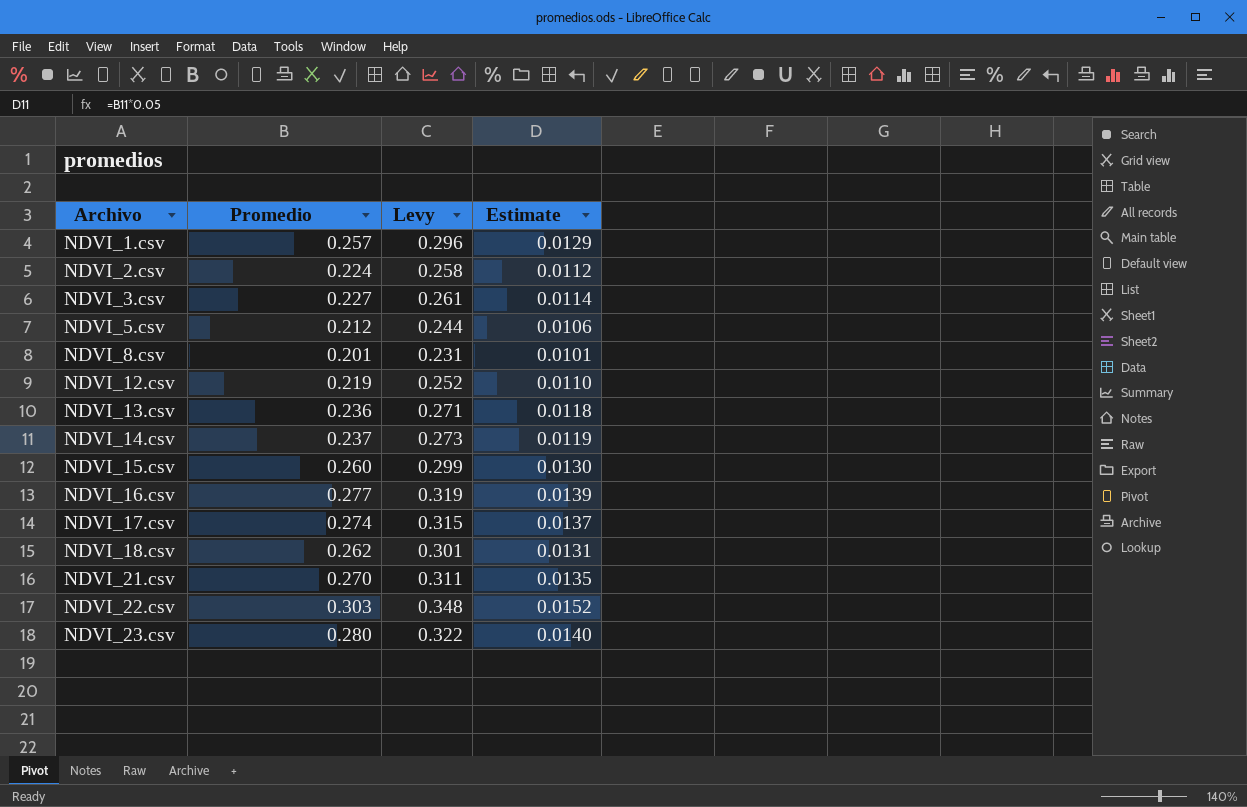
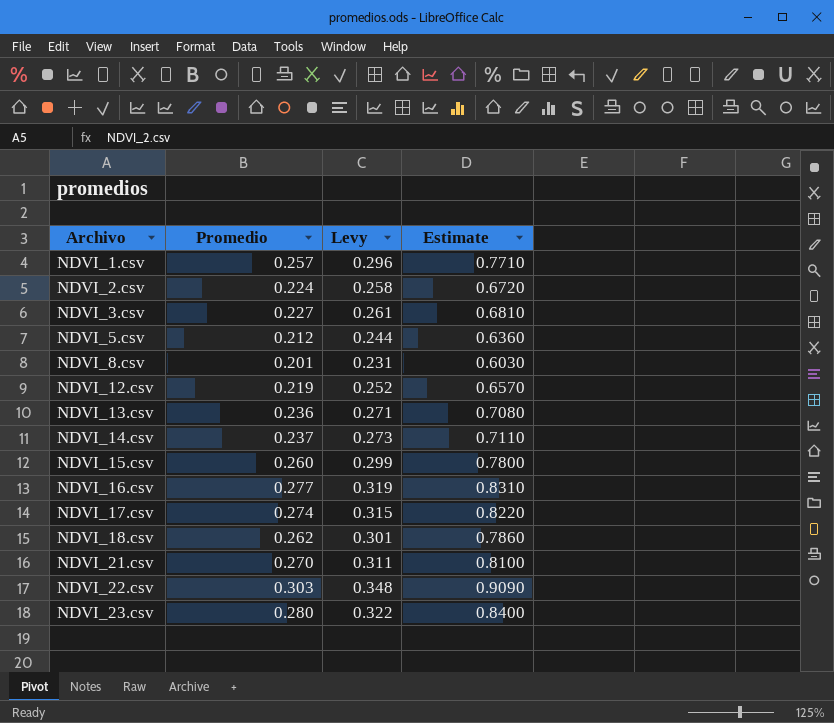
column Estimate | formula: [Promedio] * 0.05 -> [Promedio] * 3

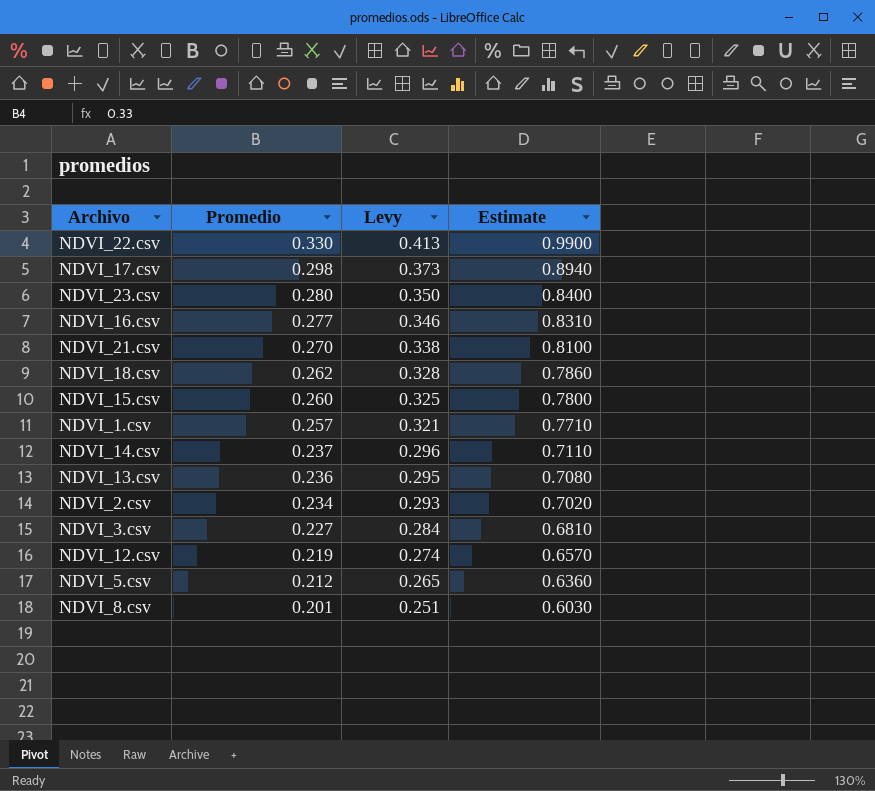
row order: Archivo ascending -> Promedio descending
column Levy | formula: [Promedio] * 1.15 -> [Promedio] * 1.25
NDVI_22.csv | Promedio: 0.303 -> 0.330
NDVI_22.csv | Estimate: 0.9090 -> 0.9900
NDVI_17.csv | Promedio: 0.274 -> 0.298
NDVI_17.csv | Estimate: 0.8220 -> 0.8940
NDVI_2.csv | Promedio: 0.224 -> 0.234
NDVI_2.csv | Estimate: 0.6720 -> 0.7020

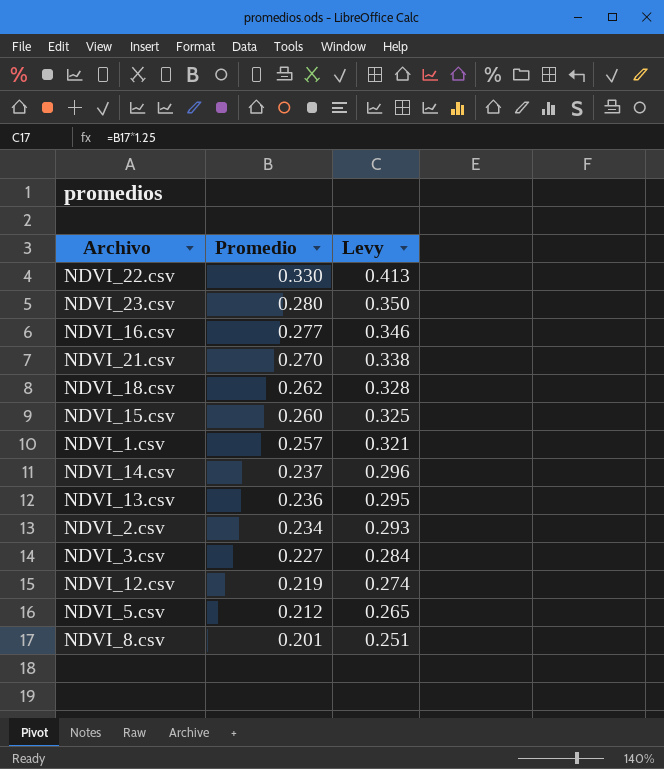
column Estimate | formula: [Promedio] * 3 -> none
row NDVI_17.csv: 0.298 | 0.373 | 0.8940 -> none

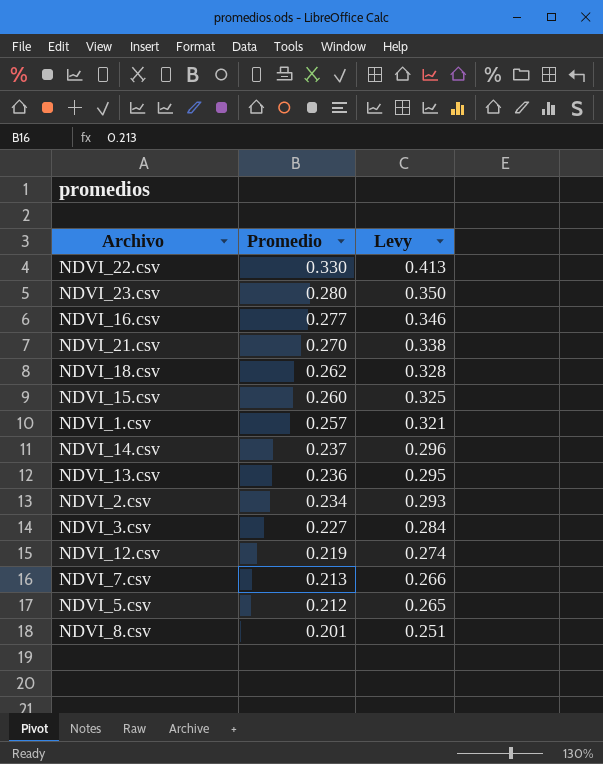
row NDVI_7.csv: none -> 0.213 | 0.266

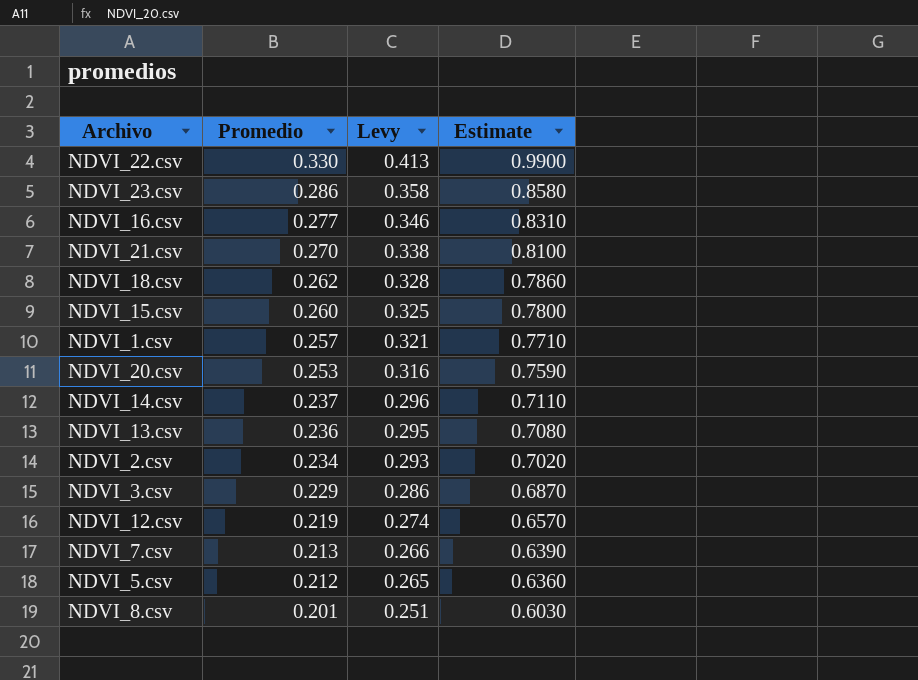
column Estimate | formula: none -> [Promedio] * 3
NDVI_23.csv | Promedio: 0.280 -> 0.286
NDVI_23.csv | Levy: 0.350 -> 0.358
row NDVI_20.csv: none -> 0.253 | 0.316 | 0.7590
NDVI_3.csv | Promedio: 0.227 -> 0.229
NDVI_3.csv | Levy: 0.284 -> 0.286

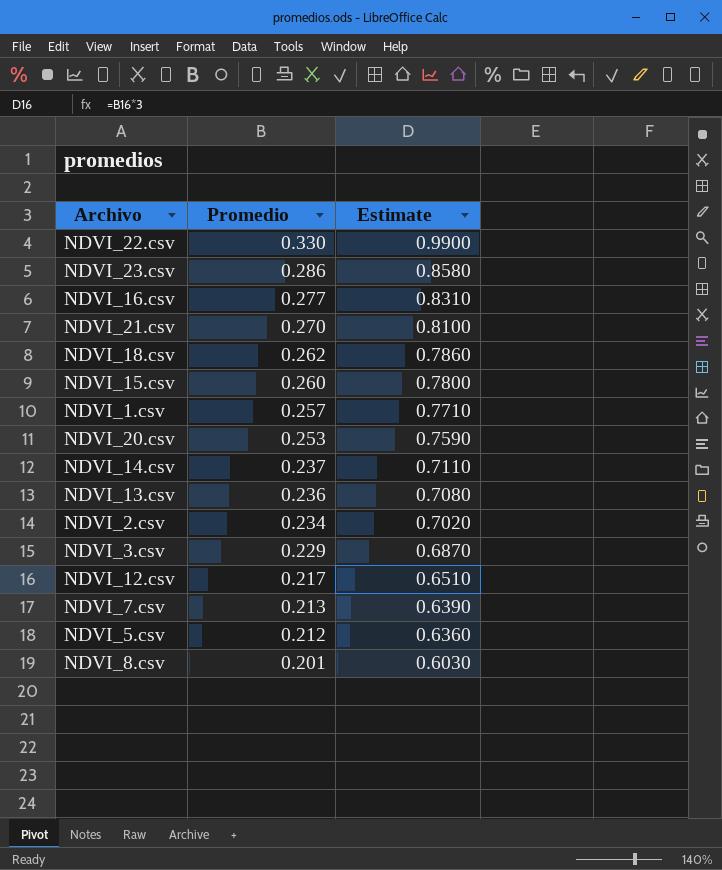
column Levy | formula: [Promedio] * 1.25 -> none
NDVI_12.csv | Promedio: 0.219 -> 0.217
NDVI_12.csv | Estimate: 0.6570 -> 0.6510

